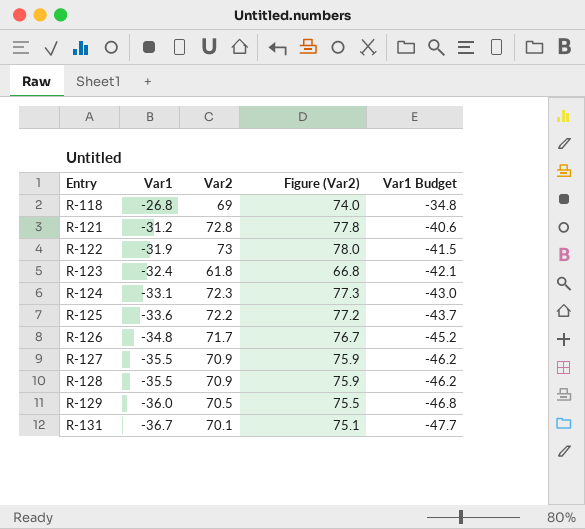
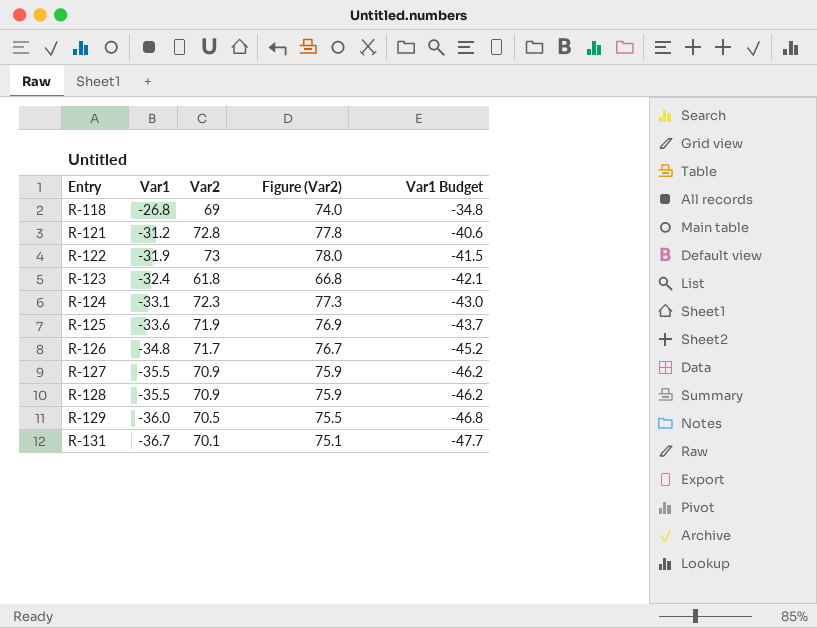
R-125 | Var2: 72.2 -> 71.9
R-125 | Figure (Var2): 77.2 -> 76.9

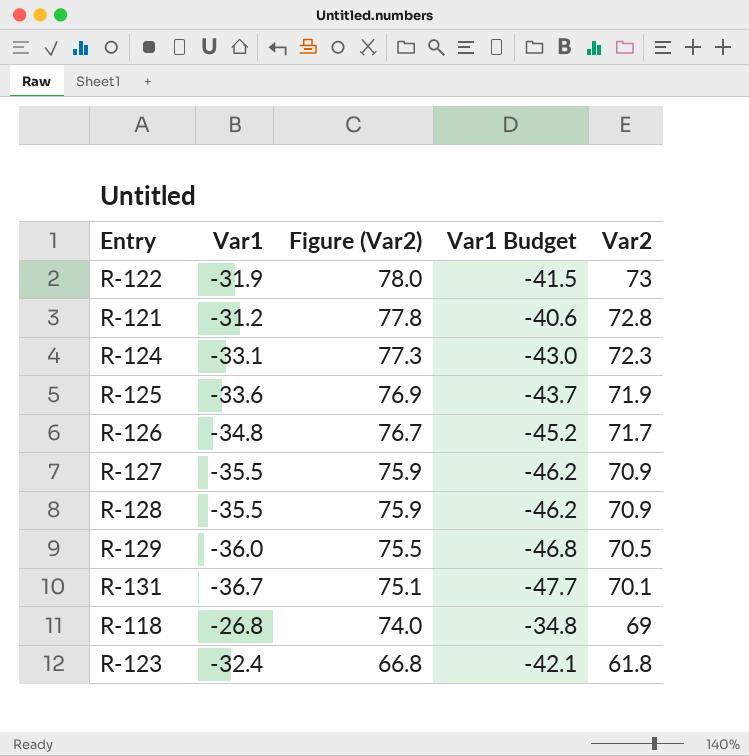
row order: Entry ascending -> Figure (Var2) descending
column Var2 | position: 3 -> 5

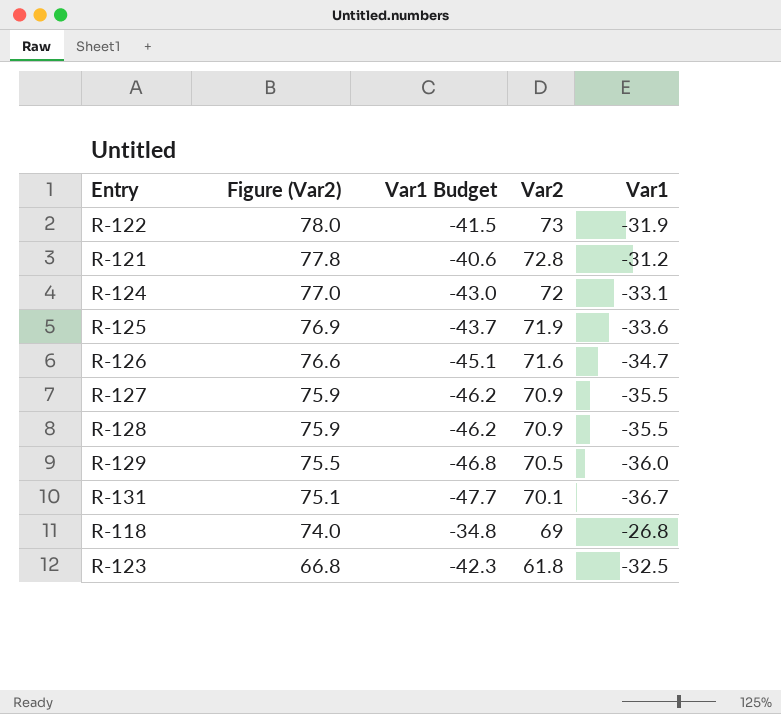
column Var1 | position: 2 -> 5
R-124 | Figure (Var2): 77.3 -> 77.0
R-124 | Var2: 72.3 -> 72
R-126 | Figure (Var2): 76.7 -> 76.6
R-126 | Var1 Budget: -45.2 -> -45.1
R-126 | Var2: 71.7 -> 71.6
R-126 | Var1: -34.8 -> -34.7
R-123 | Var1 Budget: -42.1 -> -42.3
R-123 | Var1: -32.4 -> -32.5

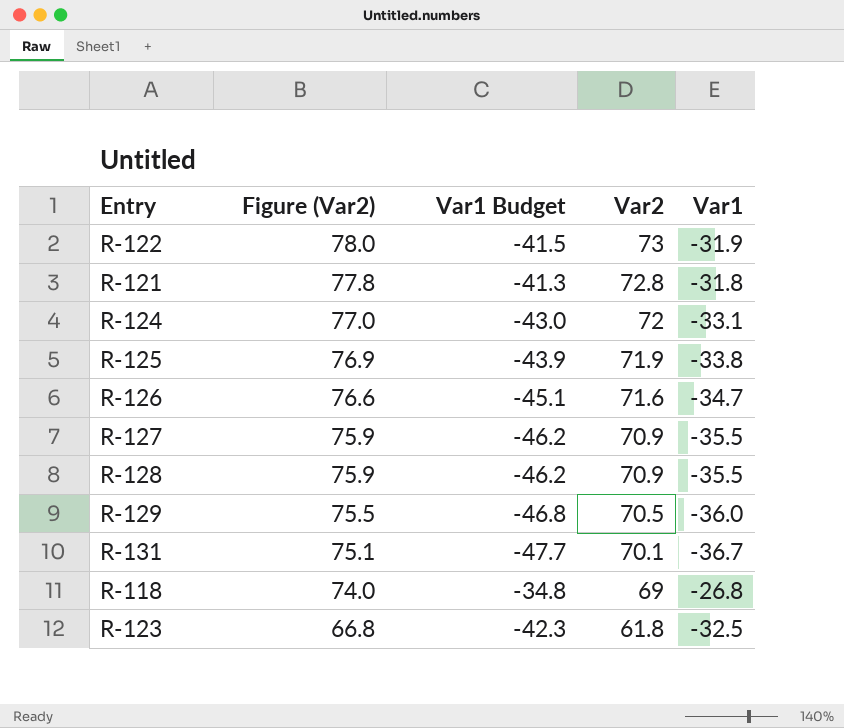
R-121 | Var1 Budget: -40.6 -> -41.3
R-121 | Var1: -31.2 -> -31.8
R-125 | Var1 Budget: -43.7 -> -43.9
R-125 | Var1: -33.6 -> -33.8

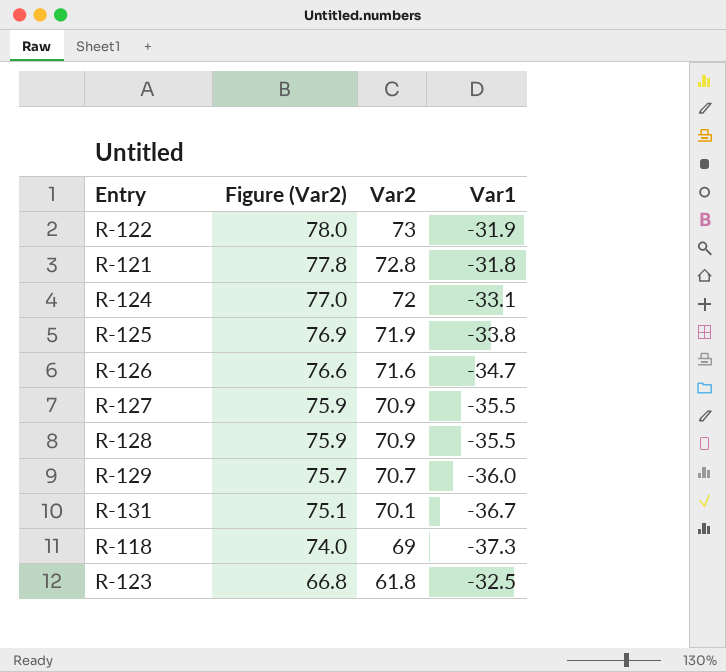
column Var1 Budget | formula: [Var1] * 1.3 -> none
R-129 | Figure (Var2): 75.5 -> 75.7
R-129 | Var2: 70.5 -> 70.7
R-118 | Var1: -26.8 -> -37.3

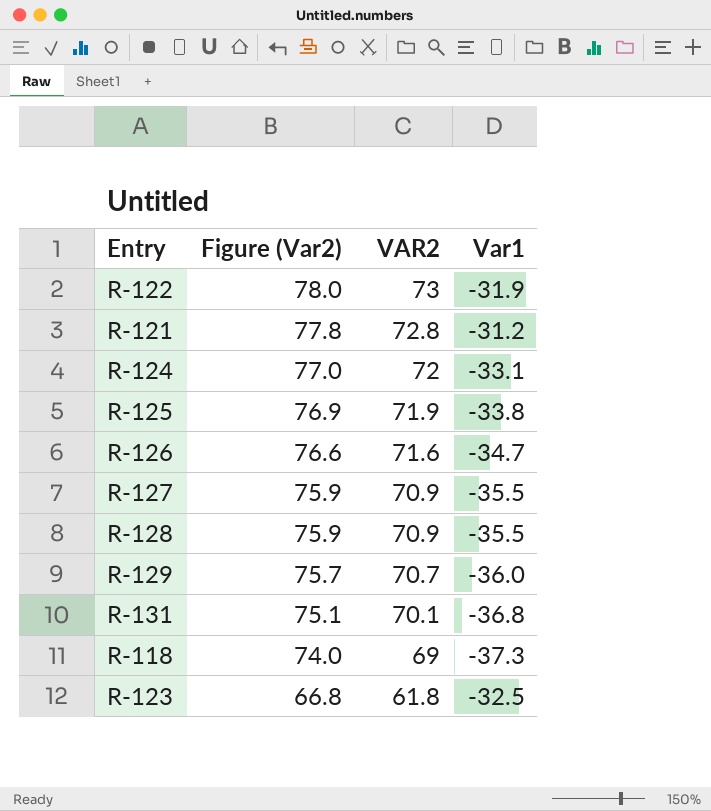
column name: Var2 -> VAR2
R-121 | Var1: -31.8 -> -31.2
R-131 | Var1: -36.7 -> -36.8

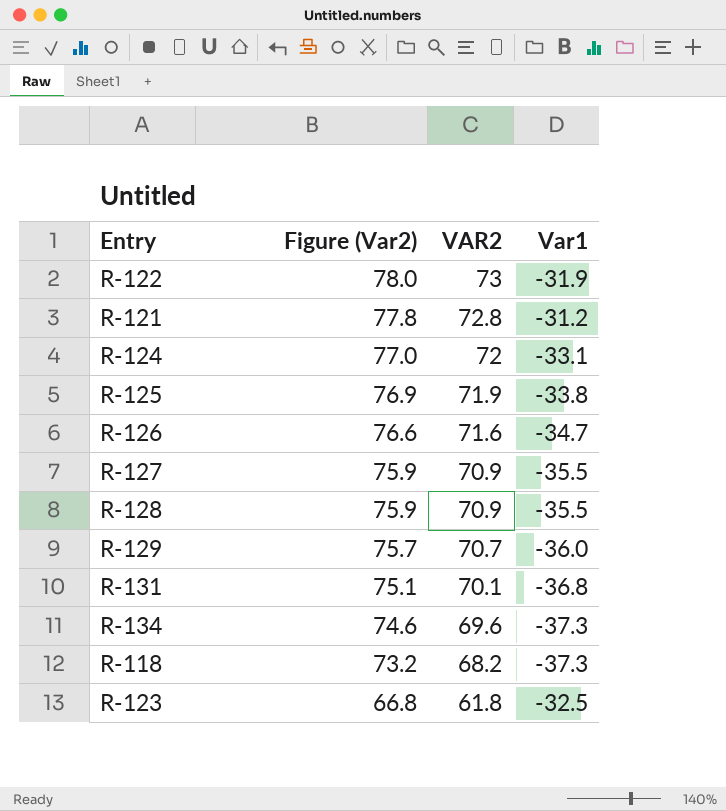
row R-134: none -> 74.6 | 69.6 | -37.3
R-118 | Figure (Var2): 74.0 -> 73.2
R-118 | VAR2: 69 -> 68.2

